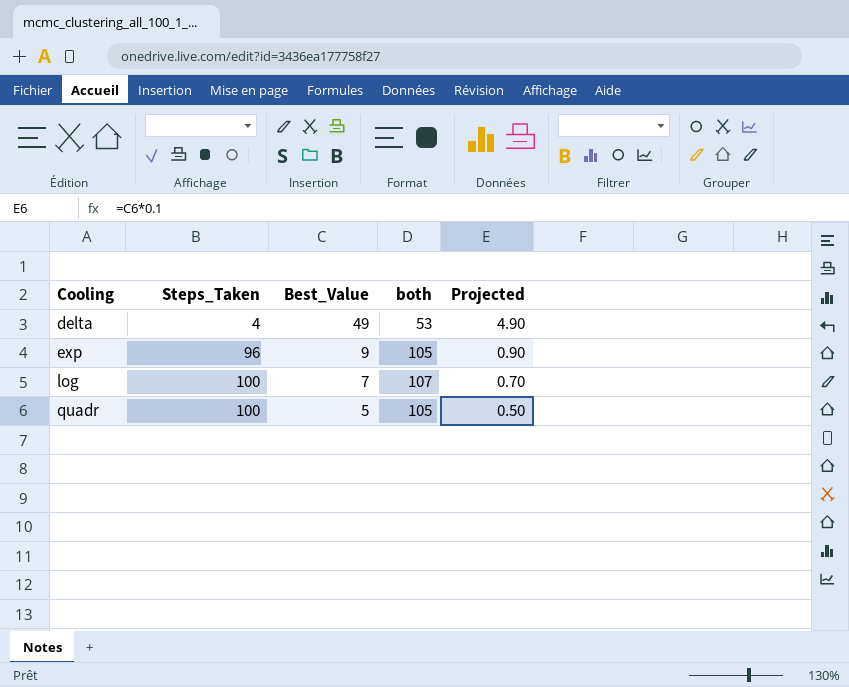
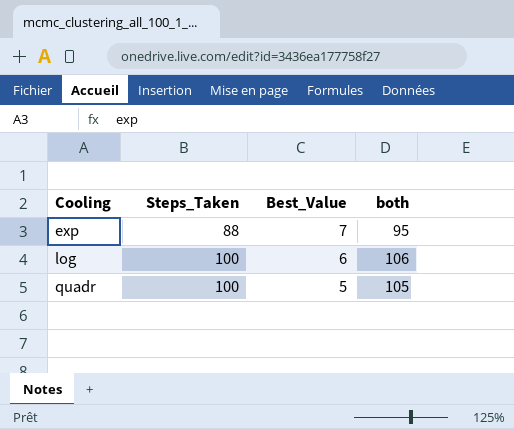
column Projected | formula: [Best_Value] * 0.1 -> none
row delta: 4 | 49 | 53 | 4.90 -> none
exp | Steps_Taken: 96 -> 88
exp | Best_Value: 9 -> 7
exp | both: 105 -> 95
log | Best_Value: 7 -> 6
log | both: 107 -> 106

